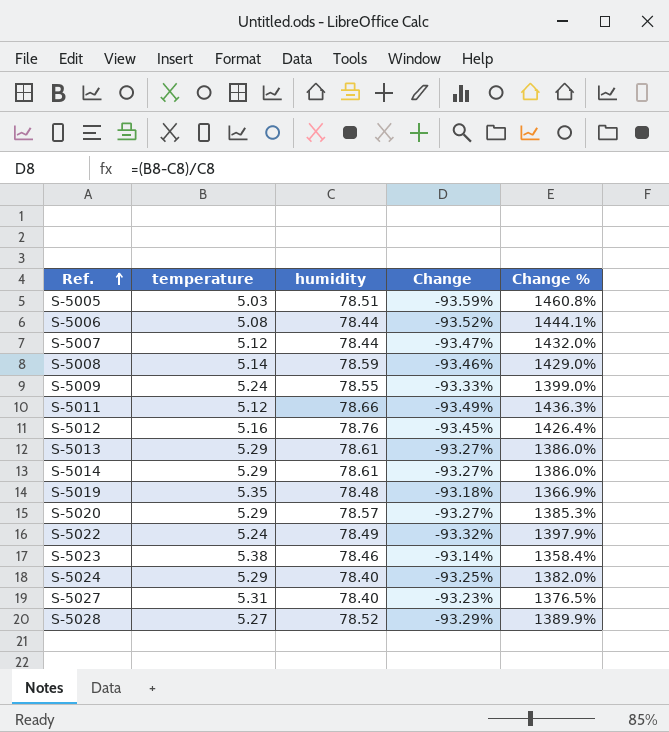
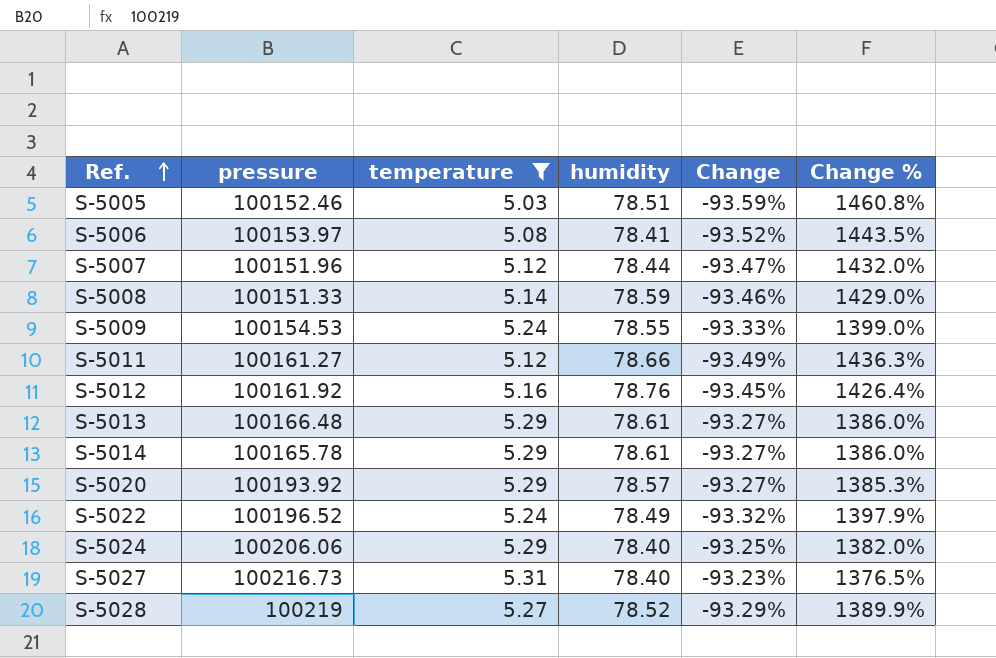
filter: none -> temperature <= 5.31
column pressure | position: none -> 2
S-5006 | humidity: 78.44 -> 78.41
S-5006 | Change %: 1444.1% -> 1443.5%

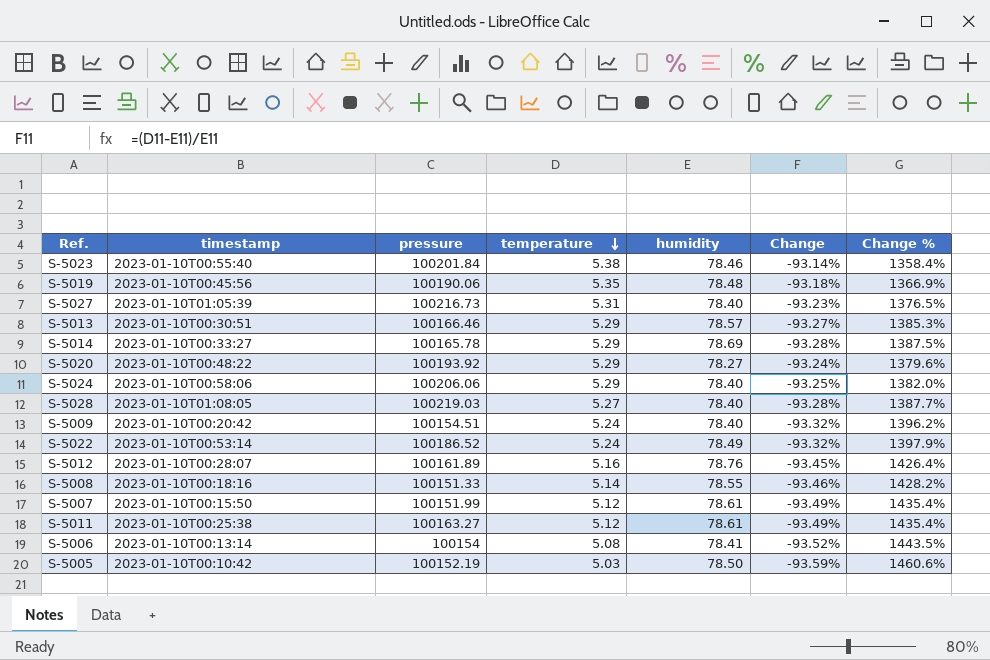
filter: temperature <= 5.31 -> none
row order: Ref. ascending -> temperature descending
column timestamp | position: none -> 2
S-5013 | pressure: 100166.48 -> 100166.46
S-5013 | humidity: 78.61 -> 78.57
S-5013 | Change %: 1386.0% -> 1385.3%
S-5014 | humidity: 78.61 -> 78.69
S-5014 | Change: -93.27% -> -93.28%
S-5014 | Change %: 1386.0% -> 1387.5%
S-5020 | humidity: 78.57 -> 78.27
S-5020 | Change: -93.27% -> -93.24%
S-5020 | Change %: 1385.3% -> 1379.6%
S-5028 | pressure: 100219 -> 100219.03
S-5028 | humidity: 78.52 -> 78.40
S-5028 | Change: -93.29% -> -93.28%
S-5028 | Change %: 1389.9% -> 1387.7%
S-5009 | pressure: 100154.53 -> 100154.51
S-5009 | humidity: 78.55 -> 78.40
S-5009 | Change: -93.33% -> -93.32%
S-5009 | Change %: 1399.0% -> 1396.2%
S-5022 | pressure: 100196.52 -> 100186.52
S-5012 | pressure: 100161.92 -> 100161.89
S-5008 | humidity: 78.59 -> 78.55
S-5008 | Change %: 1429.0% -> 1428.2%
S-5007 | pressure: 100151.96 -> 100151.99
S-5007 | humidity: 78.44 -> 78.61
S-5007 | Change: -93.47% -> -93.49%
S-5007 | Change %: 1432.0% -> 1435.4%
S-5011 | pressure: 100161.27 -> 100163.27
S-5011 | humidity: 78.66 -> 78.61
S-5011 | Change %: 1436.3% -> 1435.4%
S-5006 | pressure: 100153.97 -> 100154
S-5005 | pressure: 100152.46 -> 100152.19
S-5005 | humidity: 78.51 -> 78.50
S-5005 | Change %: 1460.8% -> 1460.6%

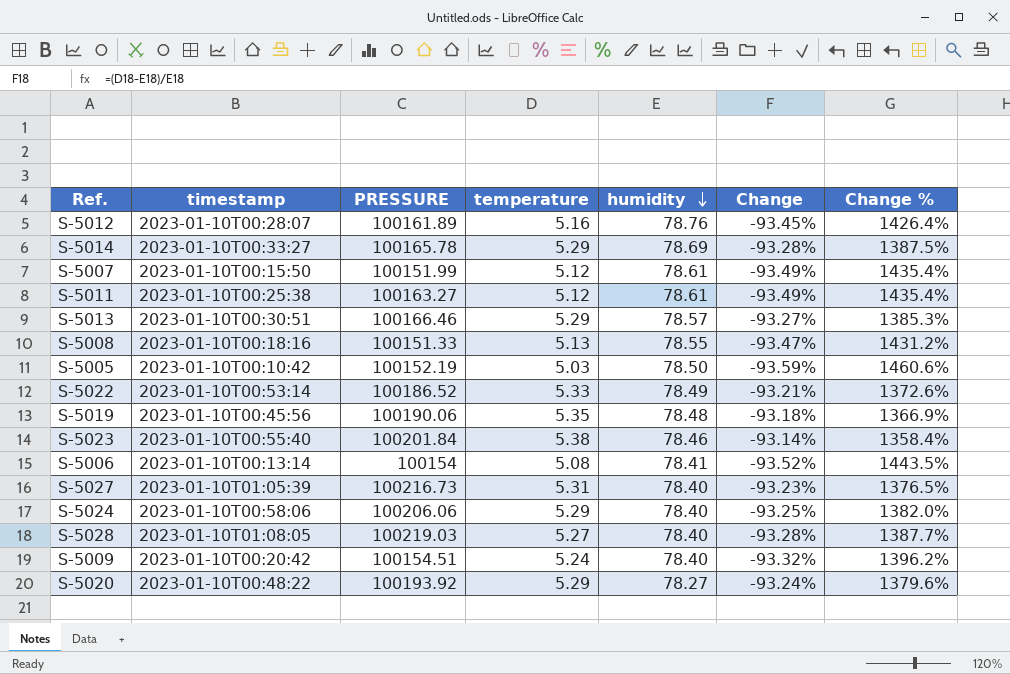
row order: temperature descending -> humidity descending
column name: pressure -> PRESSURE
S-5008 | temperature: 5.14 -> 5.13
S-5008 | Change: -93.46% -> -93.47%
S-5008 | Change %: 1428.2% -> 1431.2%
S-5022 | temperature: 5.24 -> 5.33
S-5022 | Change: -93.32% -> -93.21%
S-5022 | Change %: 1397.9% -> 1372.6%

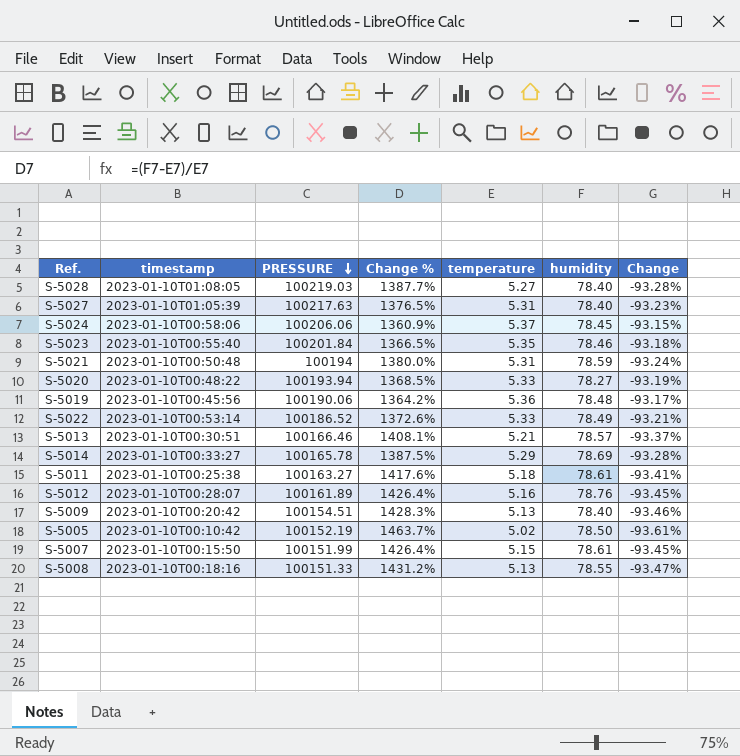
row order: humidity descending -> PRESSURE descending
column Change % | position: 7 -> 4
row S-5006: 2023-01-10T00:13:14 | 100154 | 5.08 | 78.41 | -93.52% | 1443.5% -> none
S-5027 | PRESSURE: 100216.73 -> 100217.63
S-5024 | Change %: 1382.0% -> 1360.9%
S-5024 | temperature: 5.29 -> 5.37
S-5024 | humidity: 78.40 -> 78.45
S-5024 | Change: -93.25% -> -93.15%
S-5023 | Change %: 1358.4% -> 1366.5%
S-5023 | temperature: 5.38 -> 5.35
S-5023 | Change: -93.14% -> -93.18%
row S-5021: none -> 2023-01-10T00:50:48 | 100194 | 1380.0% | 5.31 | 78.59 | -93.24%
S-5020 | PRESSURE: 100193.92 -> 100193.94
S-5020 | Change %: 1379.6% -> 1368.5%
S-5020 | temperature: 5.29 -> 5.33
S-5020 | Change: -93.24% -> -93.19%
S-5019 | Change %: 1366.9% -> 1364.2%
S-5019 | temperature: 5.35 -> 5.36
S-5019 | Change: -93.18% -> -93.17%
S-5013 | Change %: 1385.3% -> 1408.1%
S-5013 | temperature: 5.29 -> 5.21
S-5013 | Change: -93.27% -> -93.37%
S-5011 | Change %: 1435.4% -> 1417.6%
S-5011 | temperature: 5.12 -> 5.18
S-5011 | Change: -93.49% -> -93.41%
S-5009 | Change %: 1396.2% -> 1428.3%
S-5009 | temperature: 5.24 -> 5.13
S-5009 | Change: -93.32% -> -93.46%
S-5005 | Change %: 1460.6% -> 1463.7%
S-5005 | temperature: 5.03 -> 5.02
S-5005 | Change: -93.59% -> -93.61%
S-5007 | Change %: 1435.4% -> 1426.4%
S-5007 | temperature: 5.12 -> 5.15
S-5007 | Change: -93.49% -> -93.45%

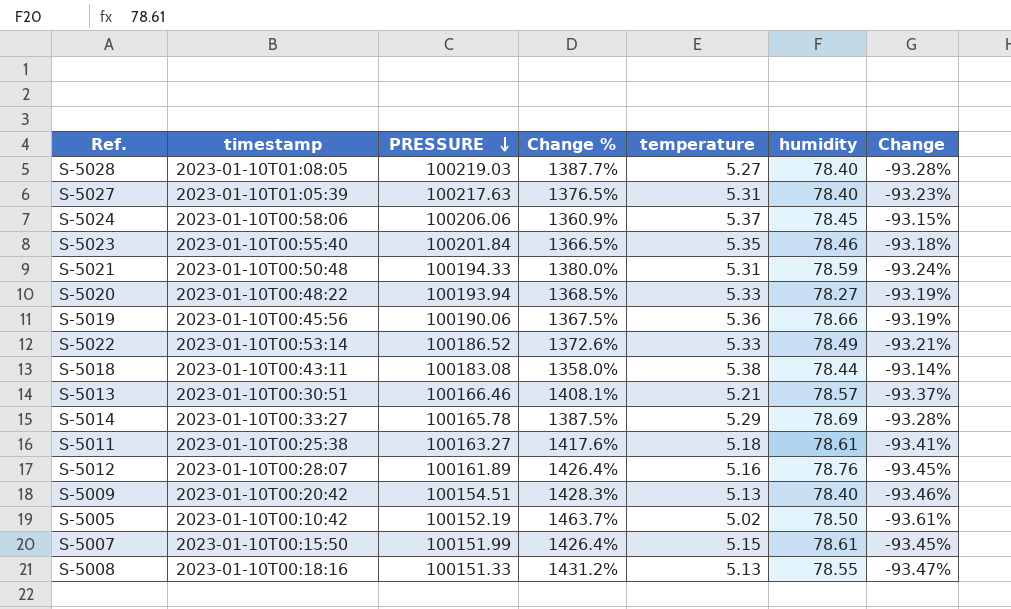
S-5021 | PRESSURE: 100194 -> 100194.33
S-5019 | Change %: 1364.2% -> 1367.5%
S-5019 | humidity: 78.48 -> 78.66
S-5019 | Change: -93.17% -> -93.19%
row S-5018: none -> 2023-01-10T00:43:11 | 100183.08 | 1358.0% | 5.38 | 78.44 | -93.14%

